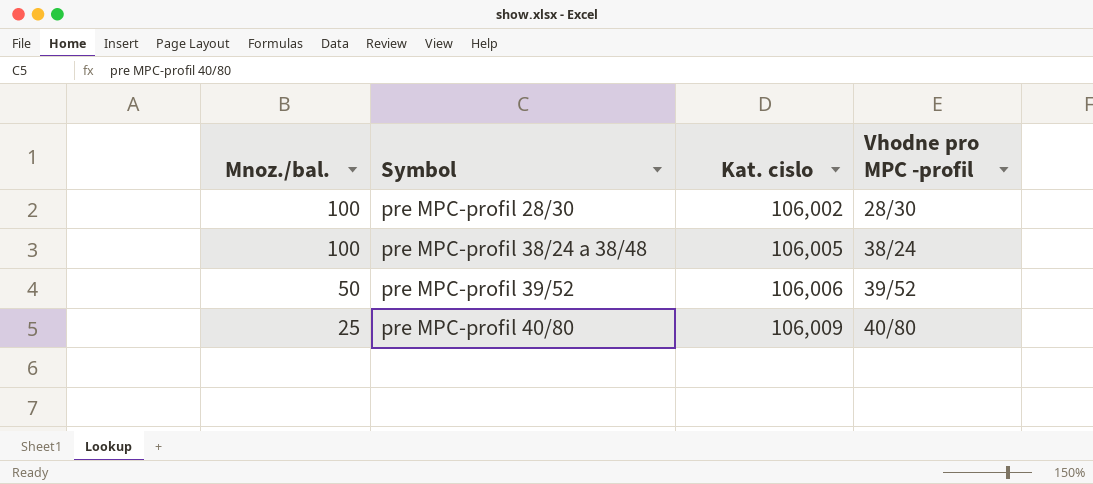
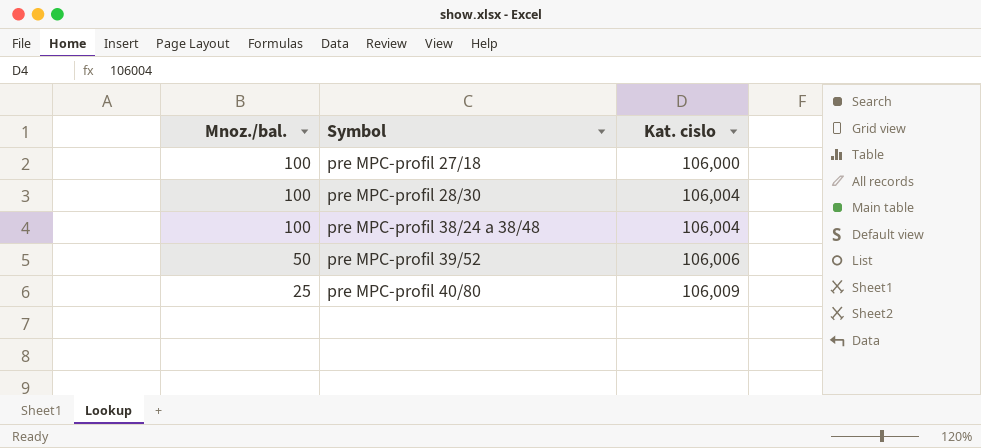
column Vhodne pro MPC -profil | position: 4 -> none
row pre MPC-profil 27/18: none -> 100 | 106,000
pre MPC-profil 28/30 | Kat. cislo: 106,002 -> 106,004
pre MPC-profil 38/24 a 38/48 | Kat. cislo: 106,005 -> 106,004

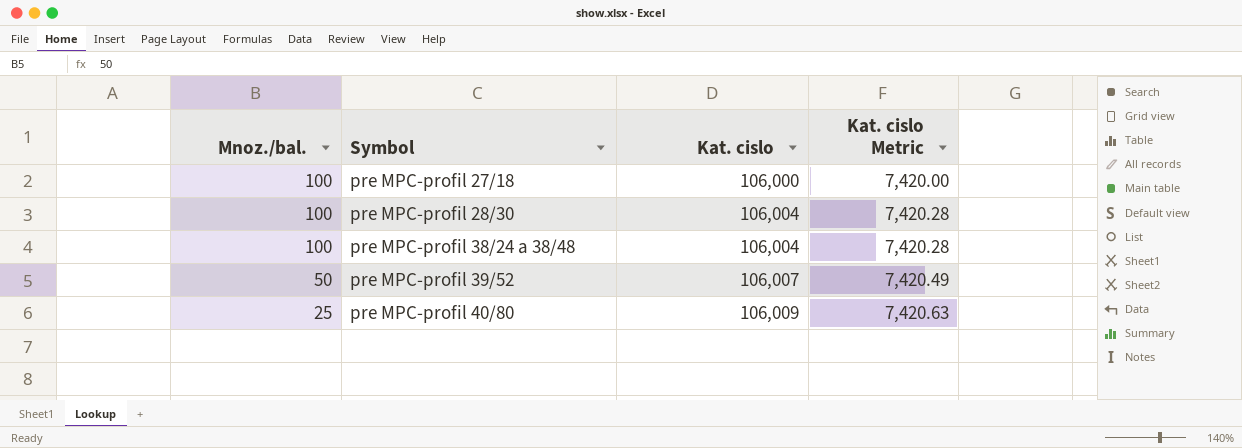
column Kat. cislo Metric | formula: none -> [Kat. cislo] * 0.07
pre MPC-profil 39/52 | Kat. cislo: 106,006 -> 106,007

